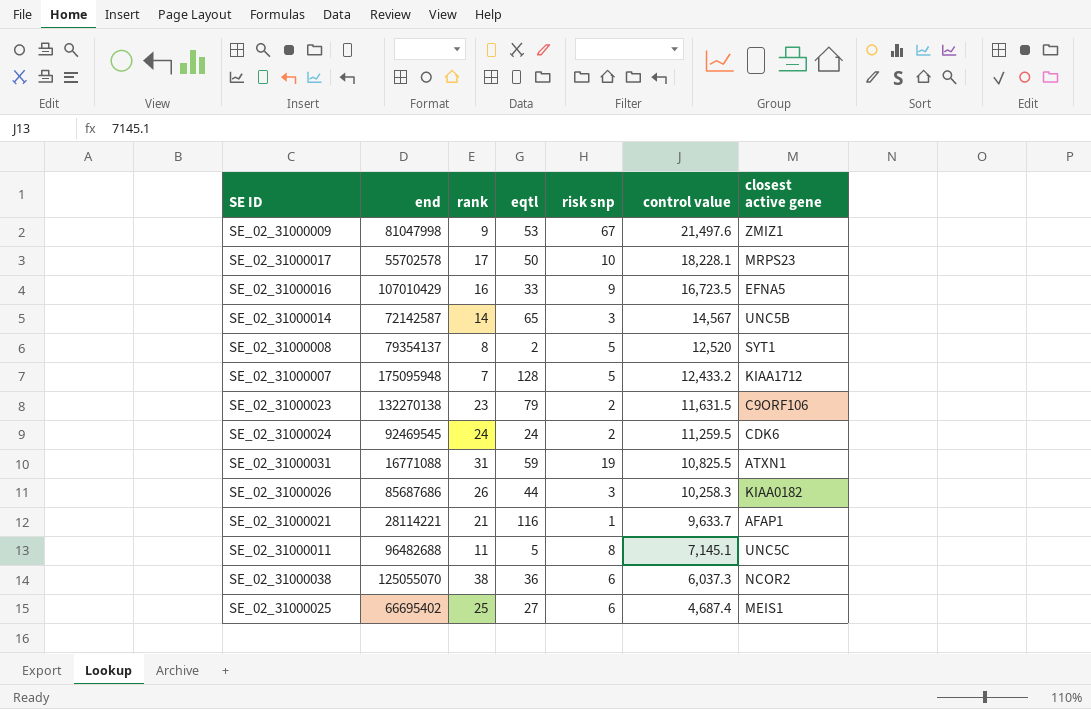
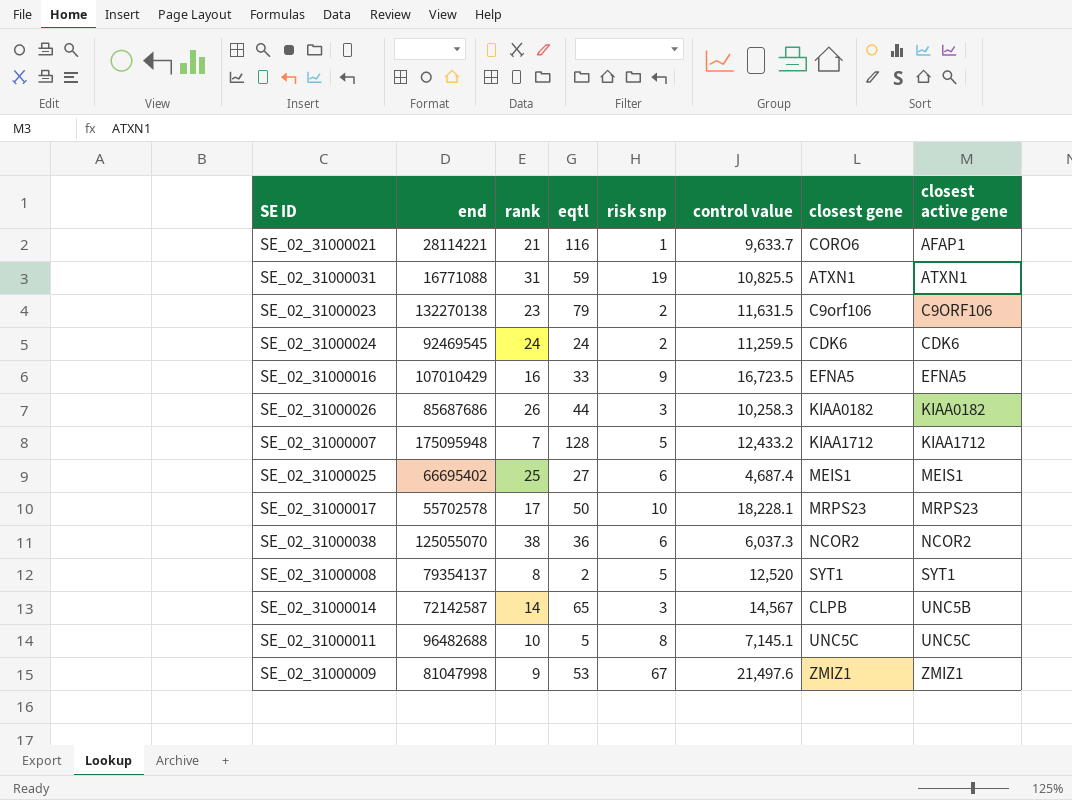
row order: control value descending -> closest active gene ascending
column closest gene | position: none -> 7
SE_02_31000011 | rank: 11 -> 10

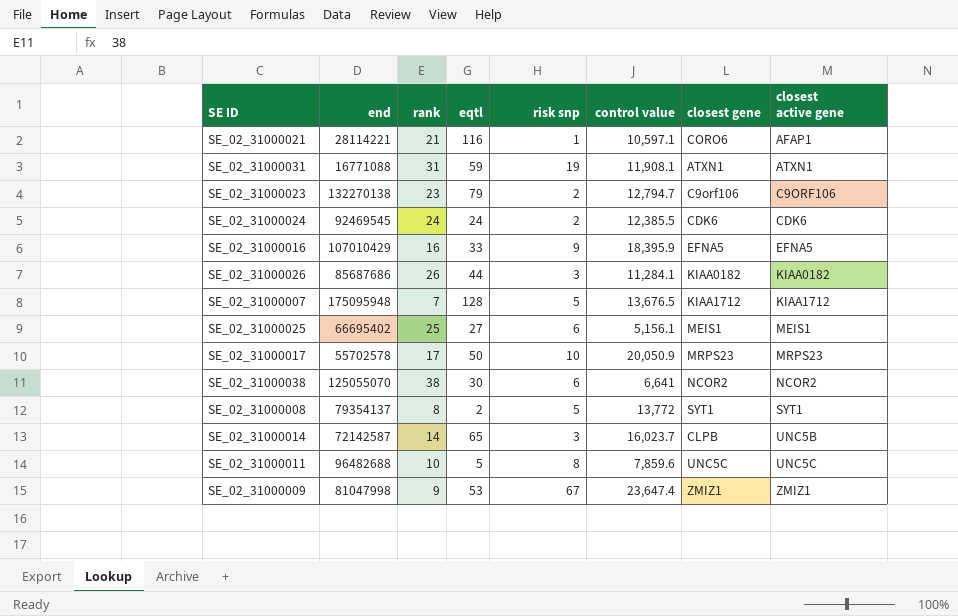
SE_02_31000021 | control value: 9,633.7 -> 10,597.1
SE_02_31000031 | control value: 10,825.5 -> 11,908.1
SE_02_31000023 | control value: 11,631.5 -> 12,794.7
SE_02_31000024 | control value: 11,259.5 -> 12,385.5
SE_02_31000016 | control value: 16,723.5 -> 18,395.9
SE_02_31000026 | control value: 10,258.3 -> 11,284.1
SE_02_31000007 | control value: 12,433.2 -> 13,676.5
SE_02_31000025 | control value: 4,687.4 -> 5,156.1
SE_02_31000017 | control value: 18,228.1 -> 20,050.9
SE_02_31000038 | eqtl: 36 -> 30
SE_02_31000038 | control value: 6,037.3 -> 6,641
SE_02_31000008 | control value: 12,520 -> 13,772
SE_02_31000014 | control value: 14,567 -> 16,023.7
SE_02_31000011 | control value: 7,145.1 -> 7,859.6
SE_02_31000009 | control value: 21,497.6 -> 23,647.4

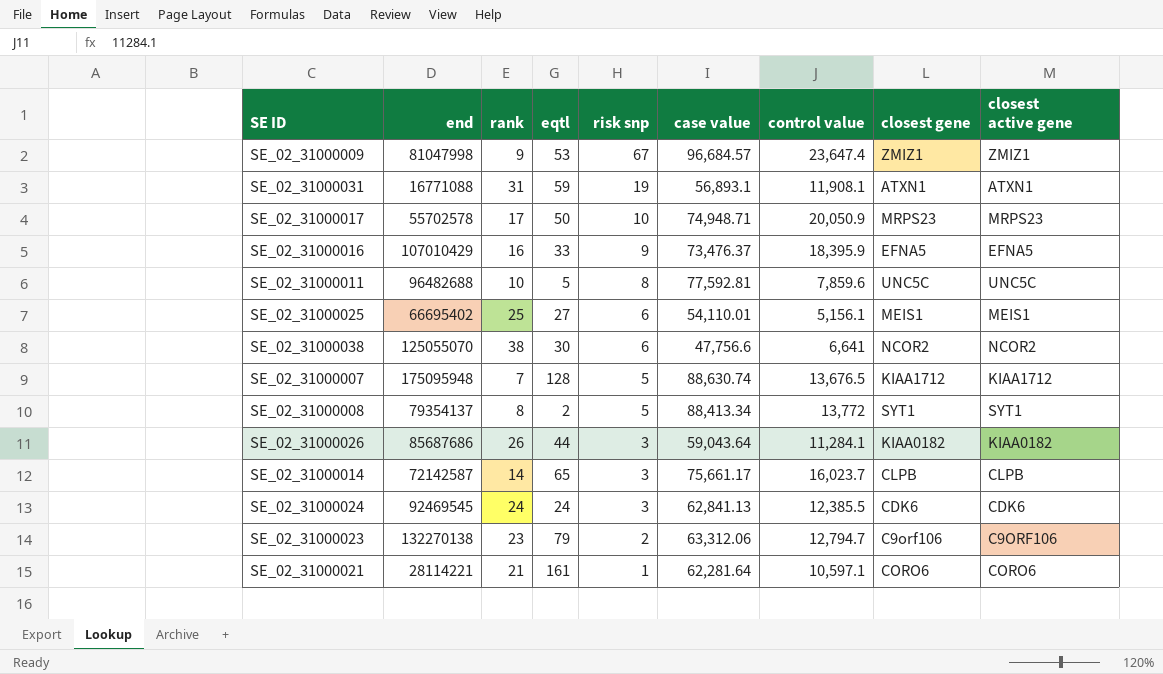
row order: closest active gene ascending -> risk snp descending
column case value | position: none -> 6
SE_02_31000014 | closest active gene: UNC5B -> CLPB
SE_02_31000024 | risk snp: 2 -> 3
SE_02_31000021 | eqtl: 116 -> 161
SE_02_31000021 | closest active gene: AFAP1 -> CORO6

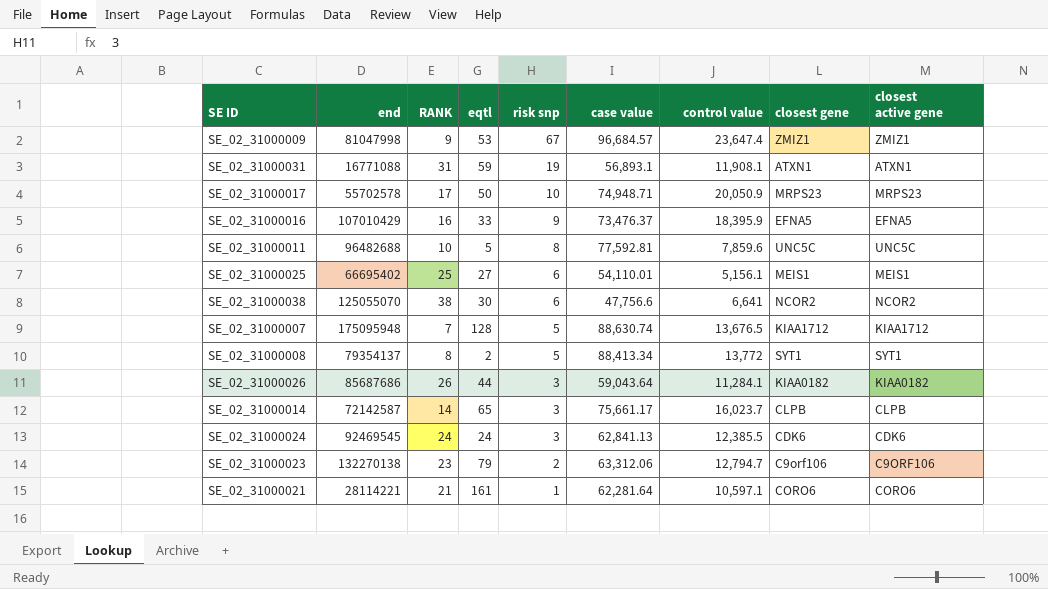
column name: rank -> RANK

